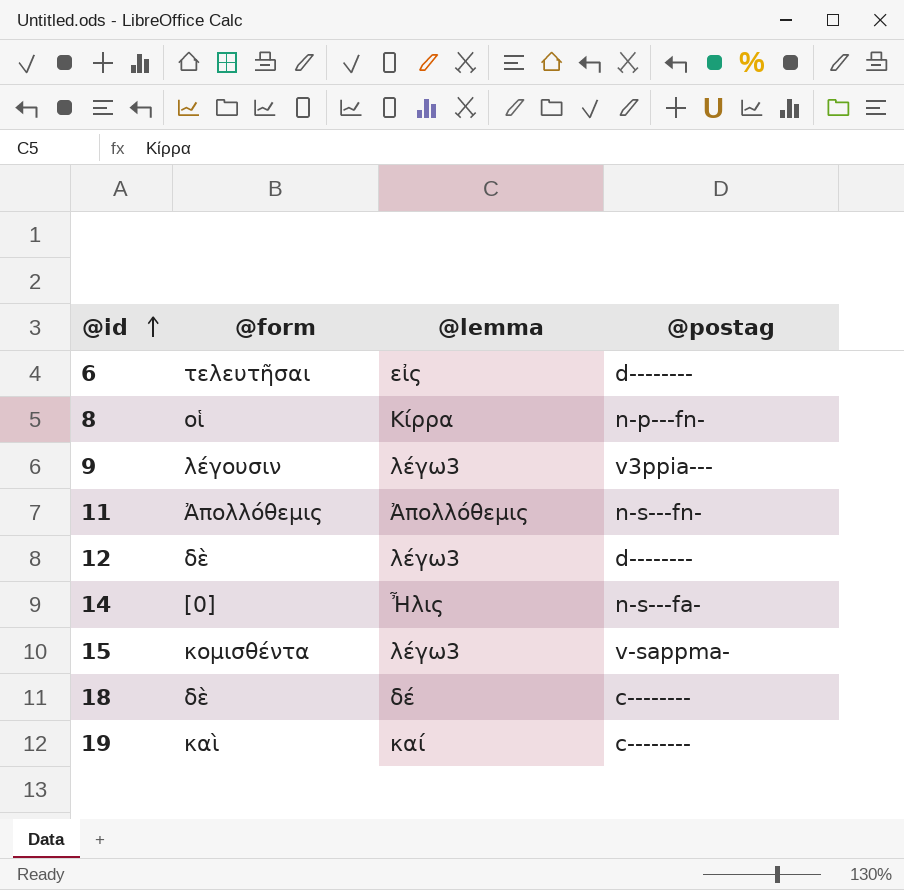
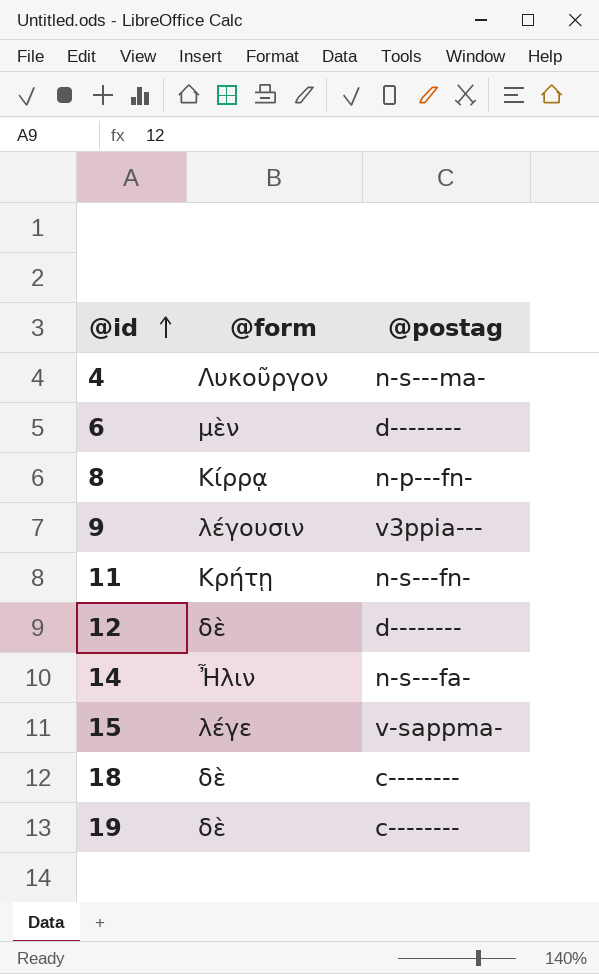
column @lemma | position: 3 -> none
row 4: none -> Λυκοῦργον | n-s---ma-
6 | @form: τελευτῆσαι -> μὲν
8 | @form: οἱ -> Κίρρᾳ
11 | @form: Ἀπολλόθεμις -> Κρήτῃ
14 | @form: [0] -> Ἦλιν
15 | @form: κομισθέντα -> λέγε
19 | @form: καὶ -> δὲ

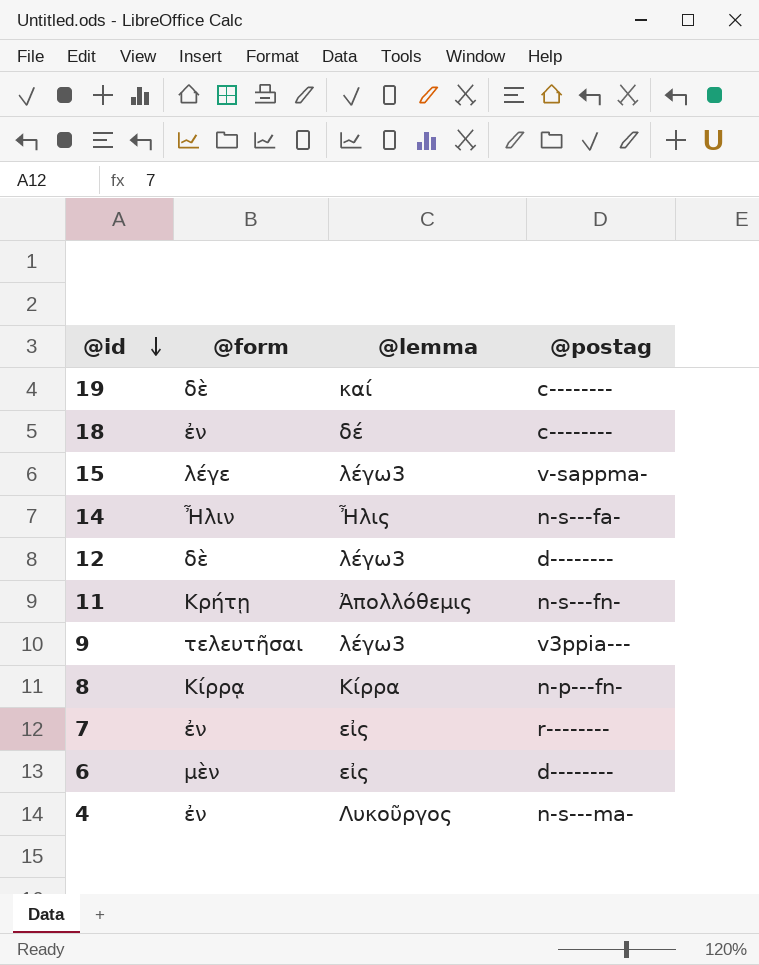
row order: @id ascending -> @id descending
column @lemma | position: none -> 3
18 | @form: δὲ -> ἐν
9 | @form: λέγουσιν -> τελευτῆσαι
row 7: none -> ἐν | εἰς | r--------
4 | @form: Λυκοῦργον -> ἐν

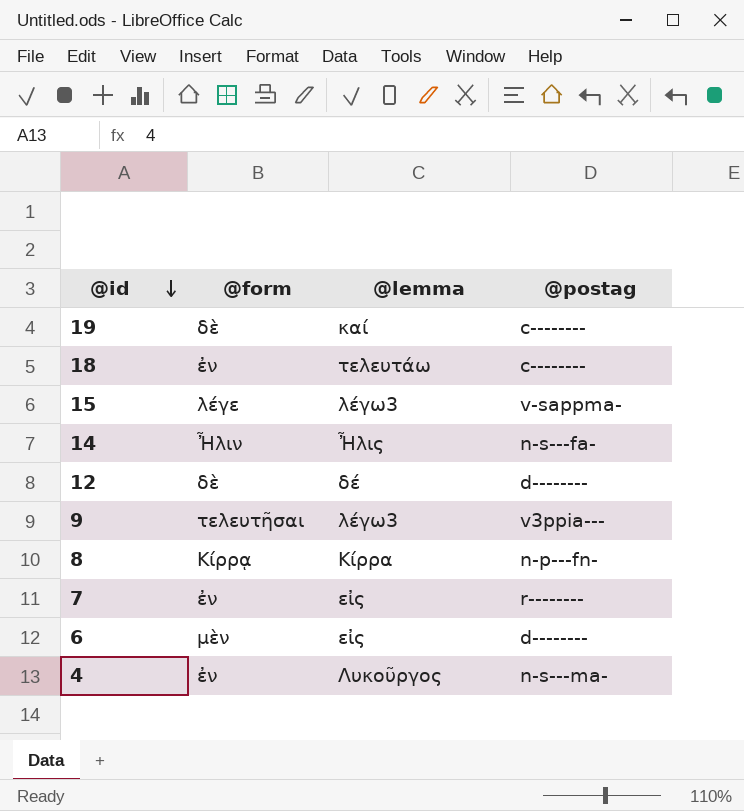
row 11: Κρήτῃ | Ἀπολλόθεμις | n-s---fn- -> none
18 | @lemma: δέ -> τελευτάω
12 | @lemma: λέγω3 -> δέ

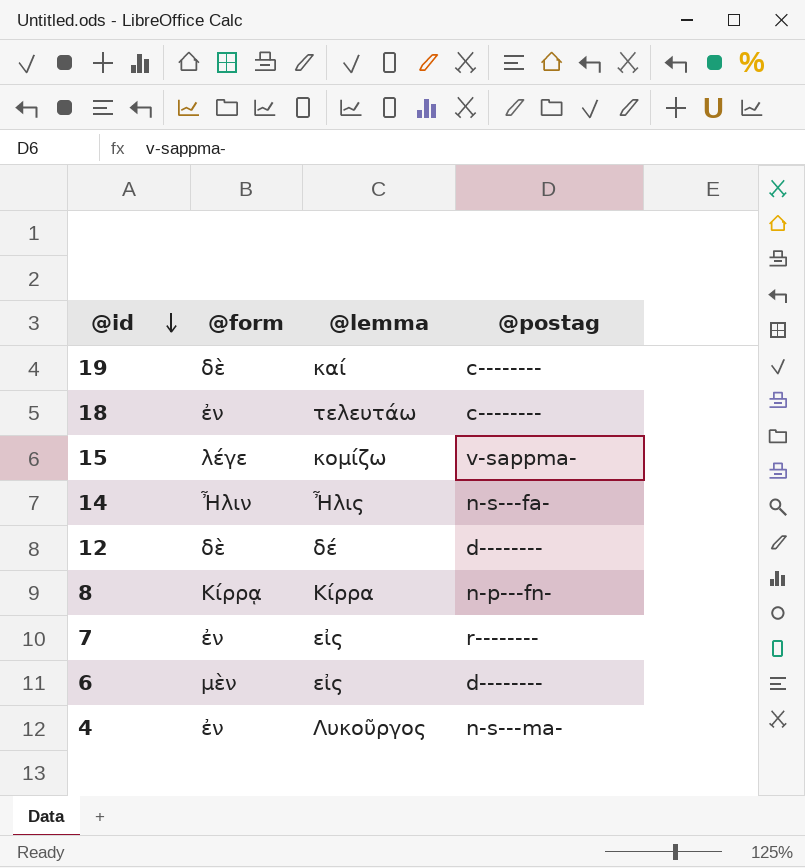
row 9: τελευτῆσαι | λέγω3 | v3ppia--- -> none
15 | @lemma: λέγω3 -> κομίζω

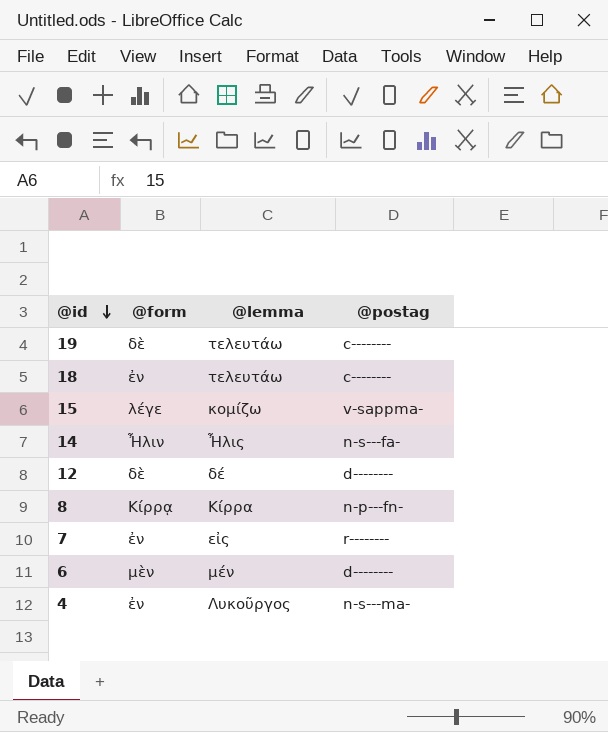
19 | @lemma: καί -> τελευτάω
6 | @lemma: εἰς -> μέν

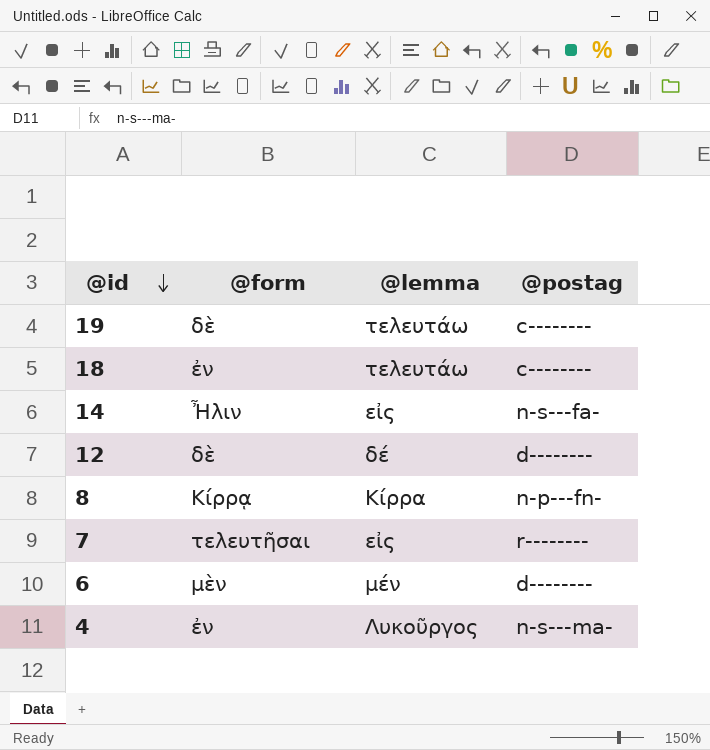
row 15: λέγε | κομίζω | v-sappma- -> none
14 | @lemma: Ἦλις -> εἰς
7 | @form: ἐν -> τελευτῆσαι

